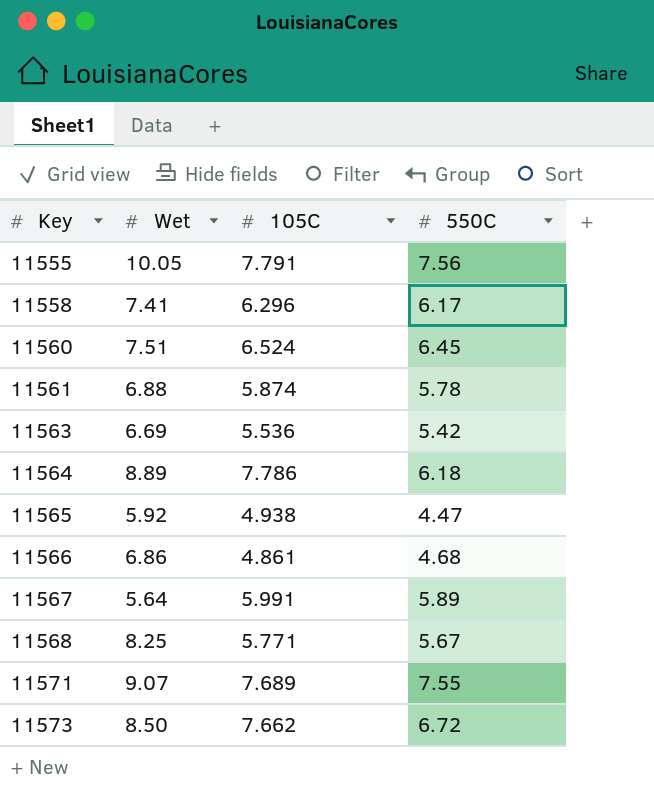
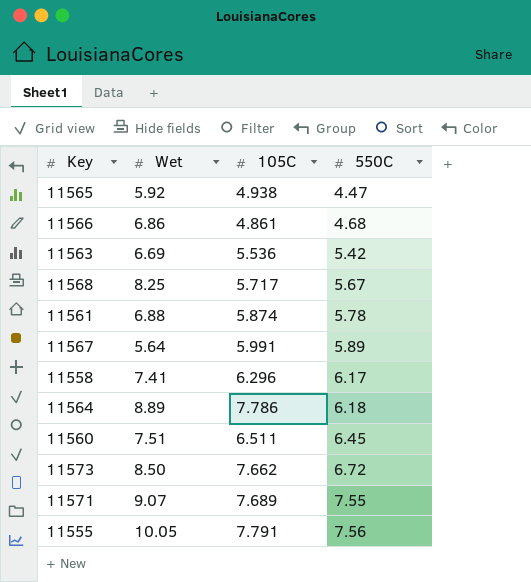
row order: Key ascending -> 550C ascending
11568 | 105C: 5.771 -> 5.717
11560 | 105C: 6.524 -> 6.511

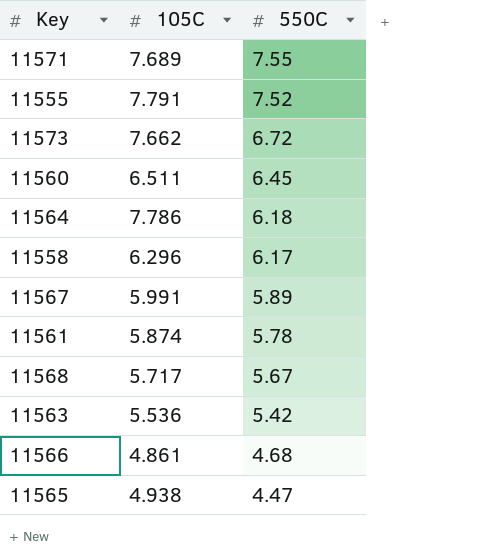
row order: 550C ascending -> 550C descending
column Wet | position: 2 -> none
11555 | 550C: 7.56 -> 7.52

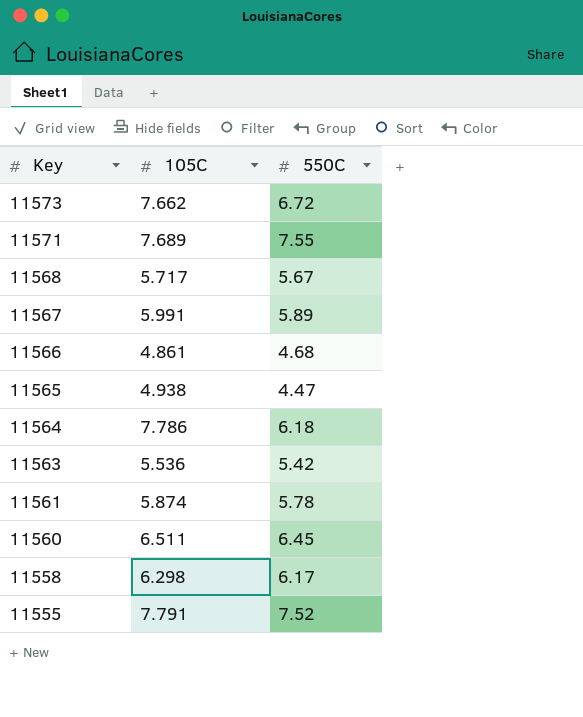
row order: 550C descending -> Key descending
11558 | 105C: 6.296 -> 6.298

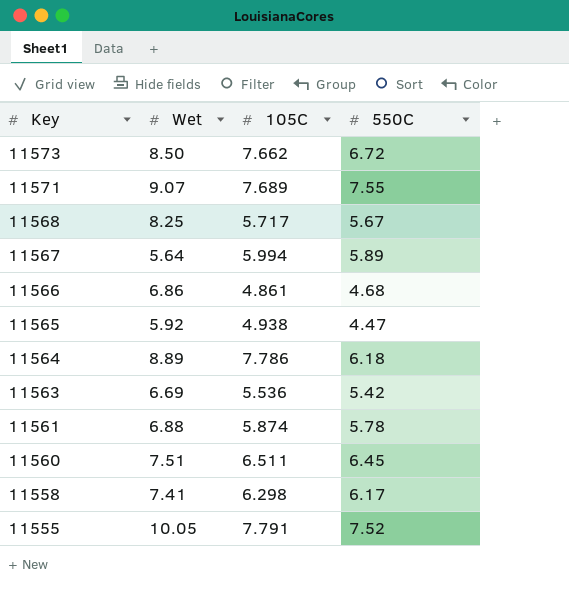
column Wet | position: none -> 2
11567 | 105C: 5.991 -> 5.994

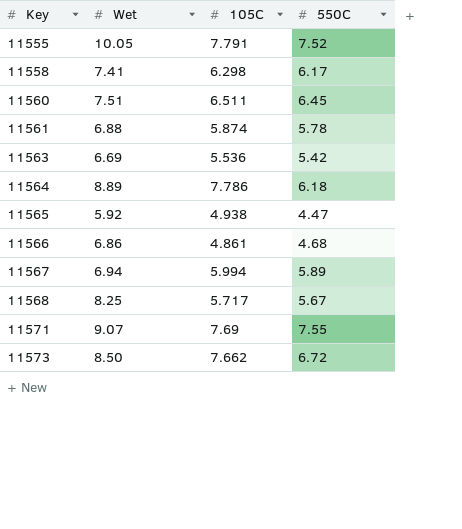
row order: Key descending -> Key ascending
11567 | Wet: 5.64 -> 6.94
11571 | 105C: 7.689 -> 7.69

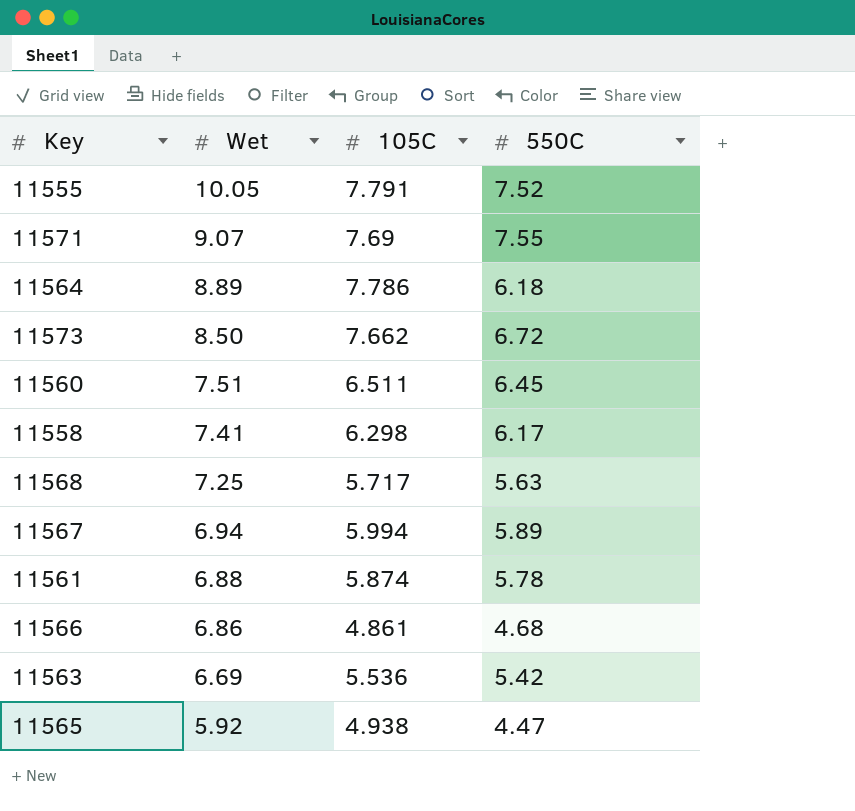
row order: Key ascending -> Wet descending
11568 | Wet: 8.25 -> 7.25
11568 | 550C: 5.67 -> 5.63

